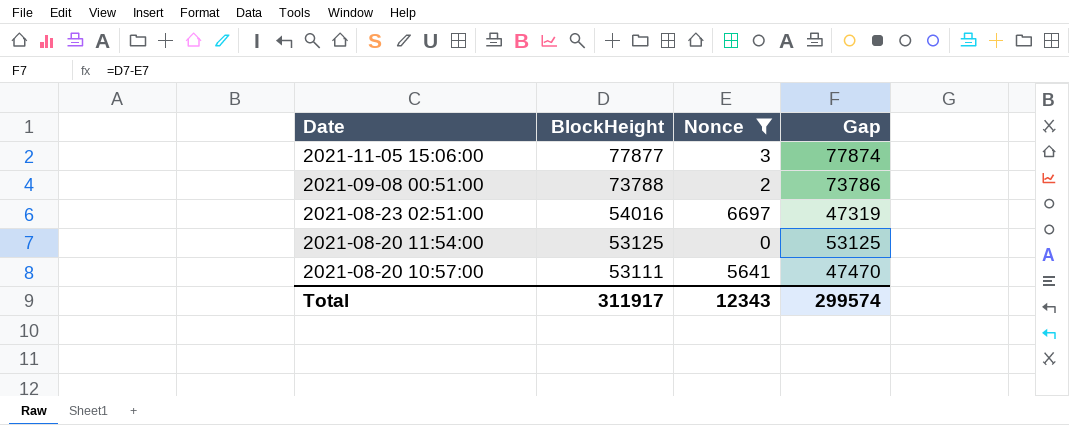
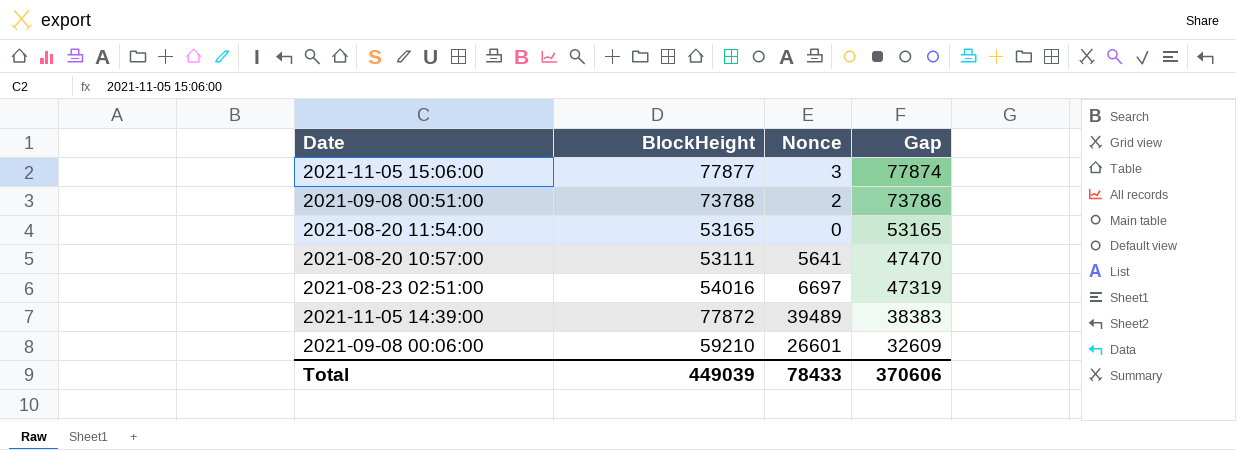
filter: Nonce <= 6697 -> none
row order: Date descending -> Gap descending
2021-08-20 11:54:00 | BlockHeight: 53125 -> 53165
2021-08-20 11:54:00 | Gap: 53125 -> 53165
Total | BlockHeight: 311917 -> 449039
Total | Nonce: 12343 -> 78433
Total | Gap: 299574 -> 370606

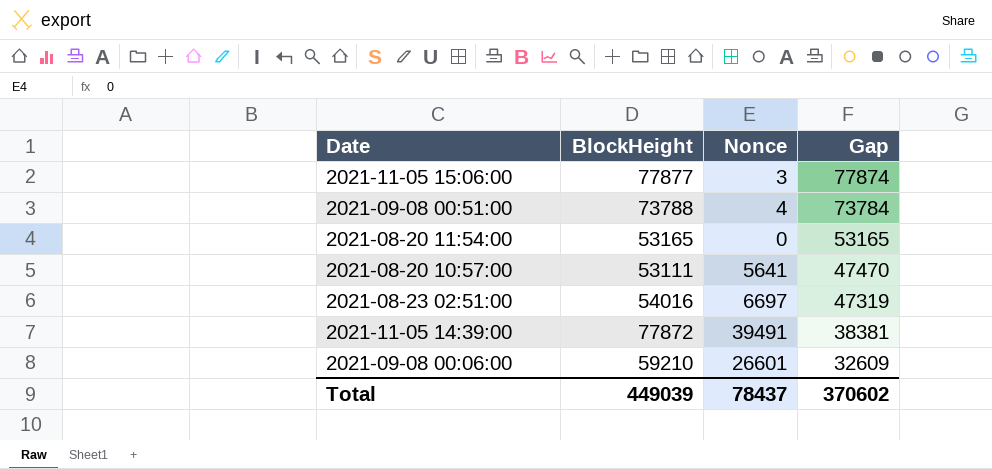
2021-09-08 00:51:00 | Nonce: 2 -> 4
2021-09-08 00:51:00 | Gap: 73786 -> 73784
2021-11-05 14:39:00 | Nonce: 39489 -> 39491
2021-11-05 14:39:00 | Gap: 38383 -> 38381
Total | Nonce: 78433 -> 78437
Total | Gap: 370606 -> 370602

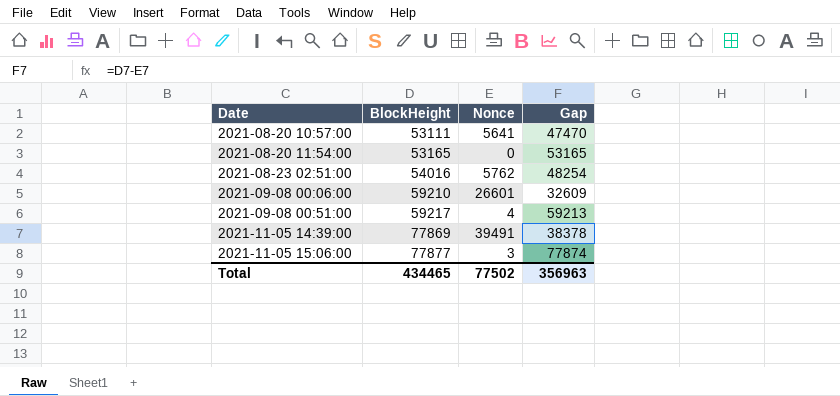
row order: Gap descending -> Date ascending
2021-08-23 02:51:00 | Nonce: 6697 -> 5762
2021-08-23 02:51:00 | Gap: 47319 -> 48254
2021-09-08 00:51:00 | BlockHeight: 73788 -> 59217
2021-09-08 00:51:00 | Gap: 73784 -> 59213
2021-11-05 14:39:00 | BlockHeight: 77872 -> 77869
2021-11-05 14:39:00 | Gap: 38381 -> 38378
Total | BlockHeight: 449039 -> 434465
Total | Nonce: 78437 -> 77502
Total | Gap: 370602 -> 356963

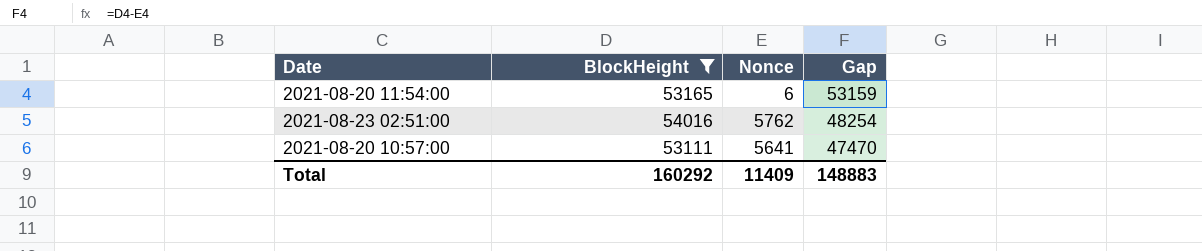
filter: none -> BlockHeight <= 54016
row order: Date ascending -> Gap descending
2021-08-20 11:54:00 | Nonce: 0 -> 6
2021-08-20 11:54:00 | Gap: 53165 -> 53159
Total | BlockHeight: 434465 -> 160292
Total | Nonce: 77502 -> 11409
Total | Gap: 356963 -> 148883

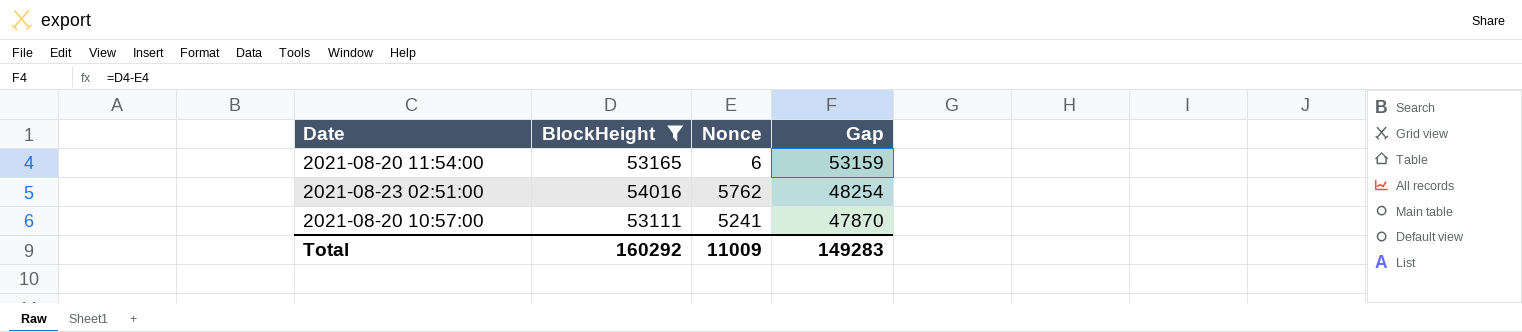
2021-08-20 10:57:00 | Nonce: 5641 -> 5241
2021-08-20 10:57:00 | Gap: 47470 -> 47870
Total | Nonce: 11409 -> 11009
Total | Gap: 148883 -> 149283

